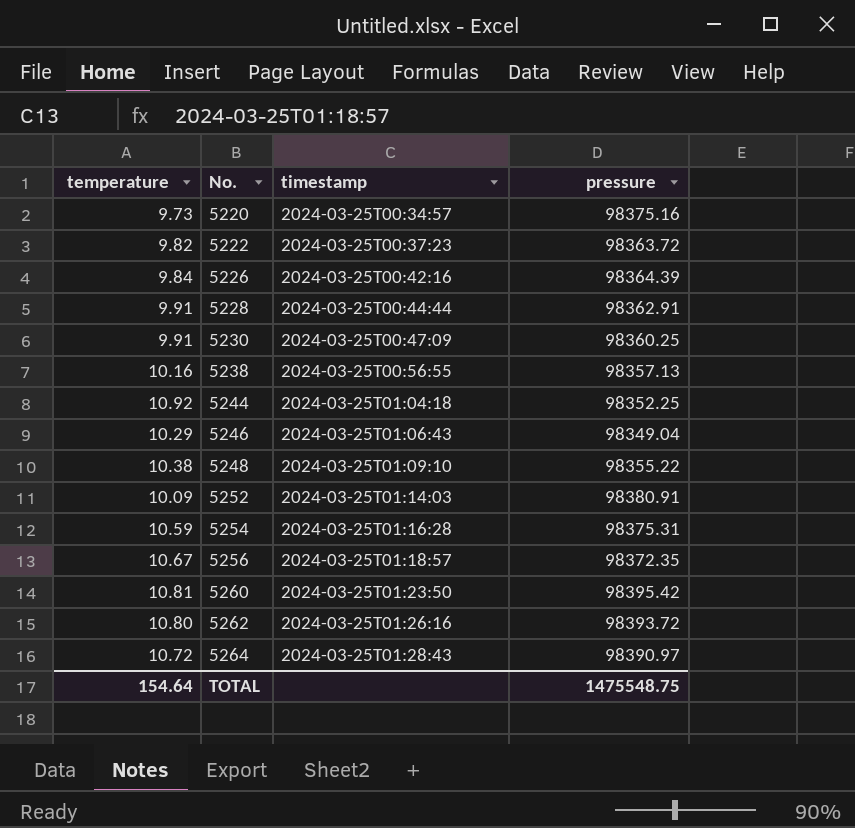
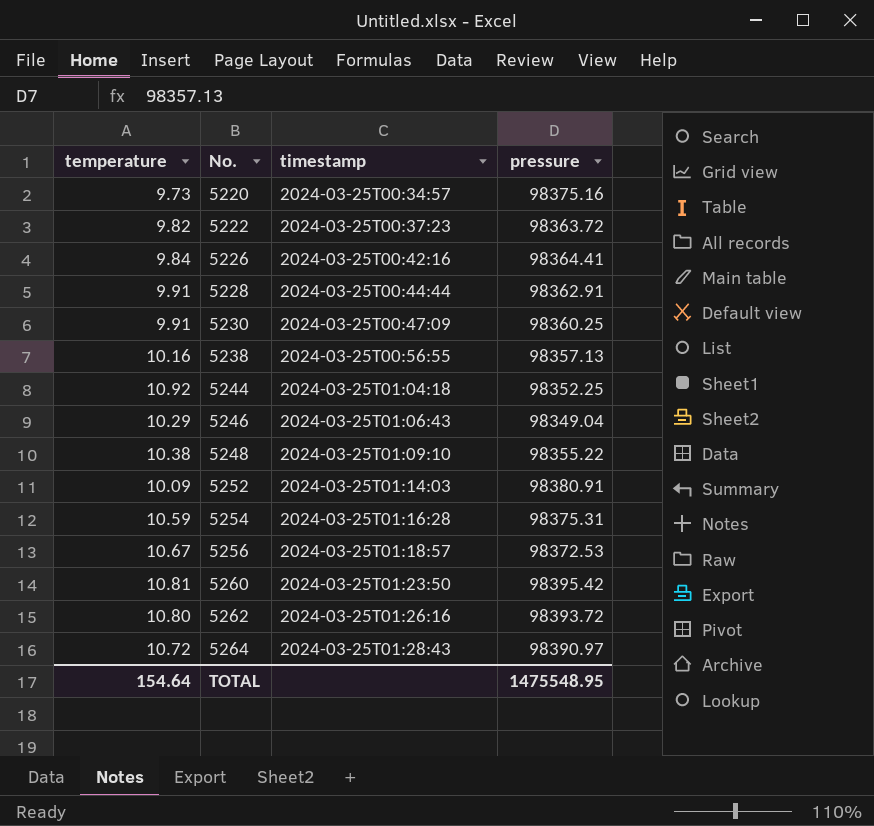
5226 | pressure: 98364.39 -> 98364.41
5256 | pressure: 98372.35 -> 98372.53
TOTAL | pressure: 1475548.75 -> 1475548.95

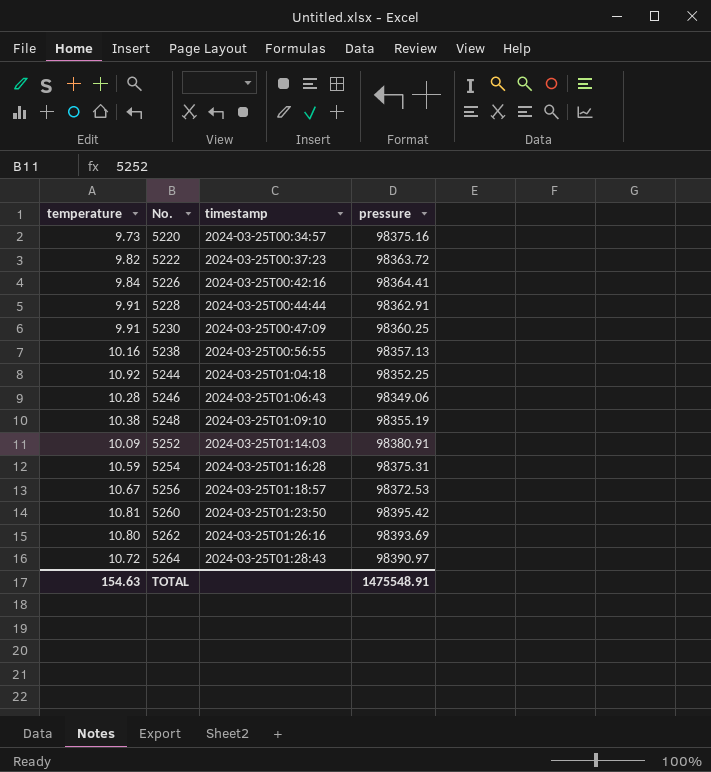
5246 | temperature: 10.29 -> 10.28
5246 | pressure: 98349.04 -> 98349.06
5248 | pressure: 98355.22 -> 98355.19
5262 | pressure: 98393.72 -> 98393.69
TOTAL | temperature: 154.64 -> 154.63
TOTAL | pressure: 1475548.95 -> 1475548.91

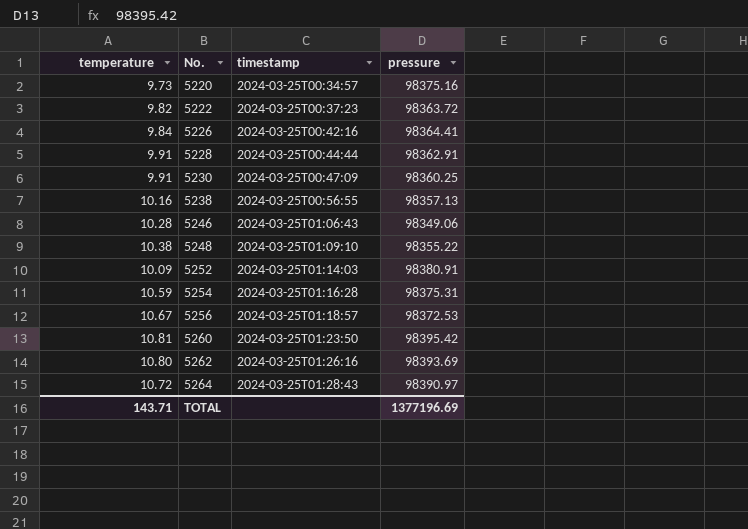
row 5244: 10.92 | 2024-03-25T01:04:18 | 98352.25 -> none
5248 | pressure: 98355.19 -> 98355.22
TOTAL | temperature: 154.63 -> 143.71
TOTAL | pressure: 1475548.91 -> 1377196.69

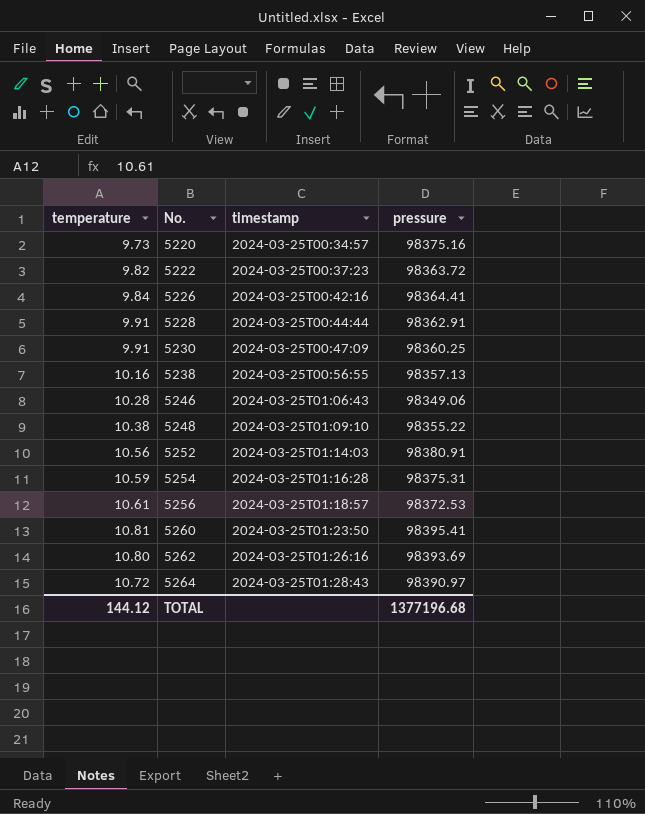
5252 | temperature: 10.09 -> 10.56
5256 | temperature: 10.67 -> 10.61
5260 | pressure: 98395.42 -> 98395.41
TOTAL | temperature: 143.71 -> 144.12
TOTAL | pressure: 1377196.69 -> 1377196.68

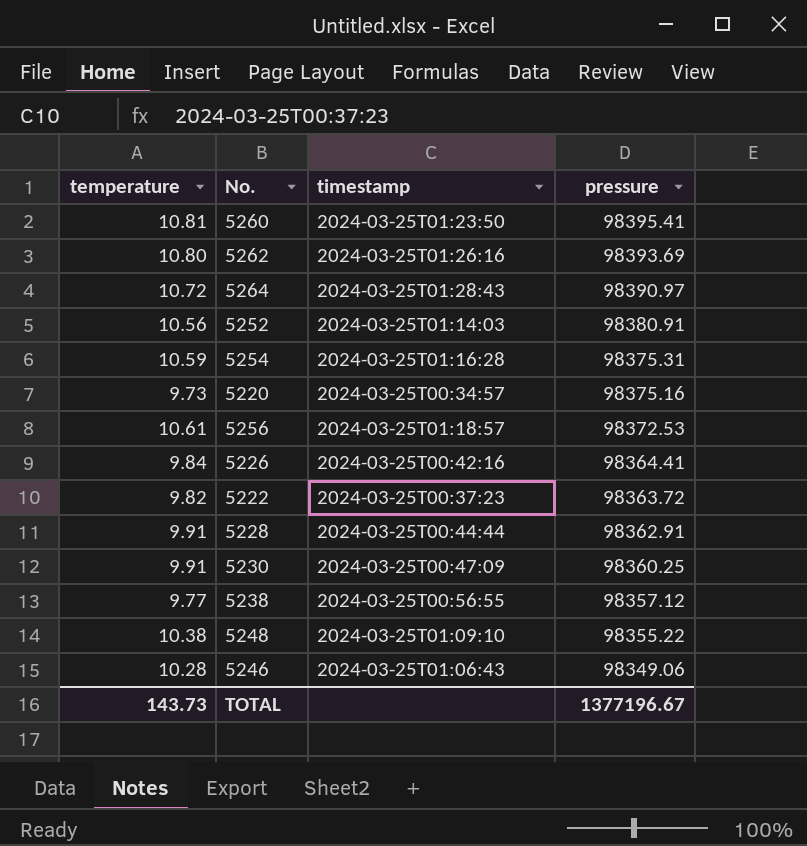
row order: No. ascending -> pressure descending
5238 | temperature: 10.16 -> 9.77
5238 | pressure: 98357.13 -> 98357.12
TOTAL | temperature: 144.12 -> 143.73
TOTAL | pressure: 1377196.68 -> 1377196.67

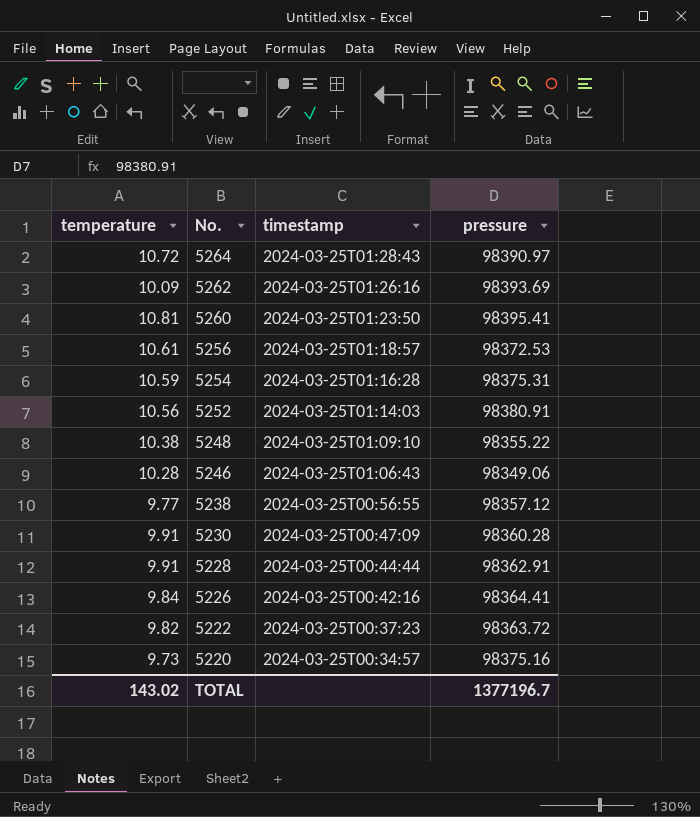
row order: pressure descending -> No. descending
5262 | temperature: 10.80 -> 10.09
5230 | pressure: 98360.25 -> 98360.28
TOTAL | temperature: 143.73 -> 143.02
TOTAL | pressure: 1377196.67 -> 1377196.7

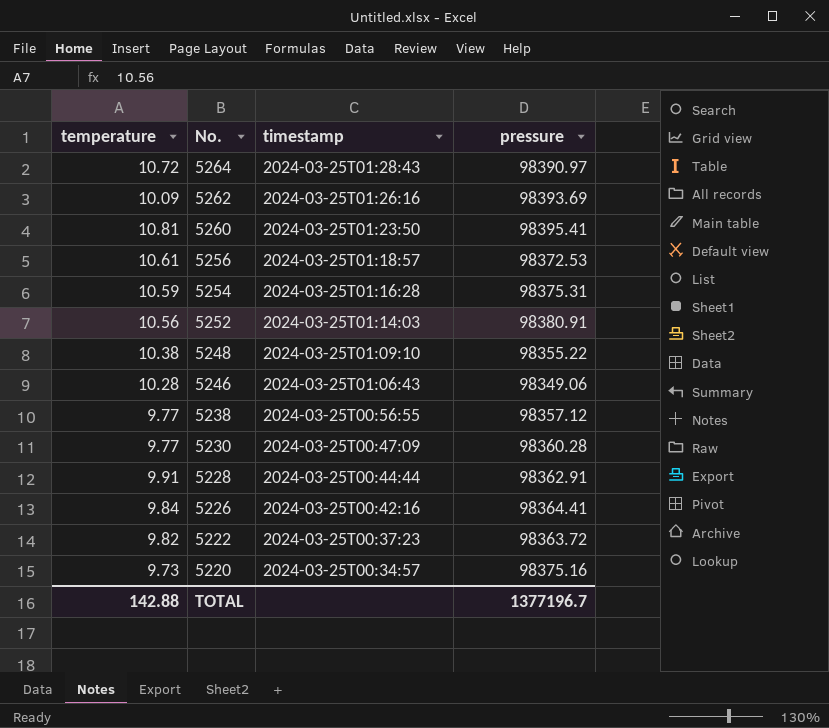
5230 | temperature: 9.91 -> 9.77
TOTAL | temperature: 143.02 -> 142.88

